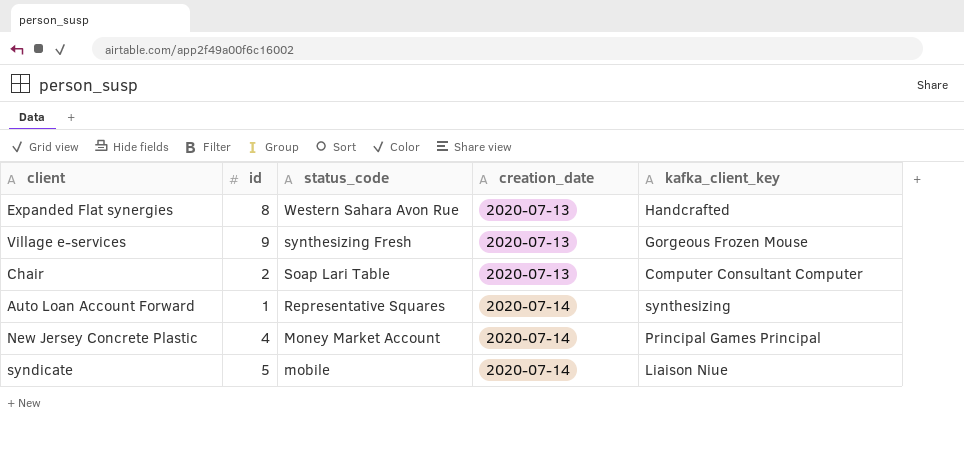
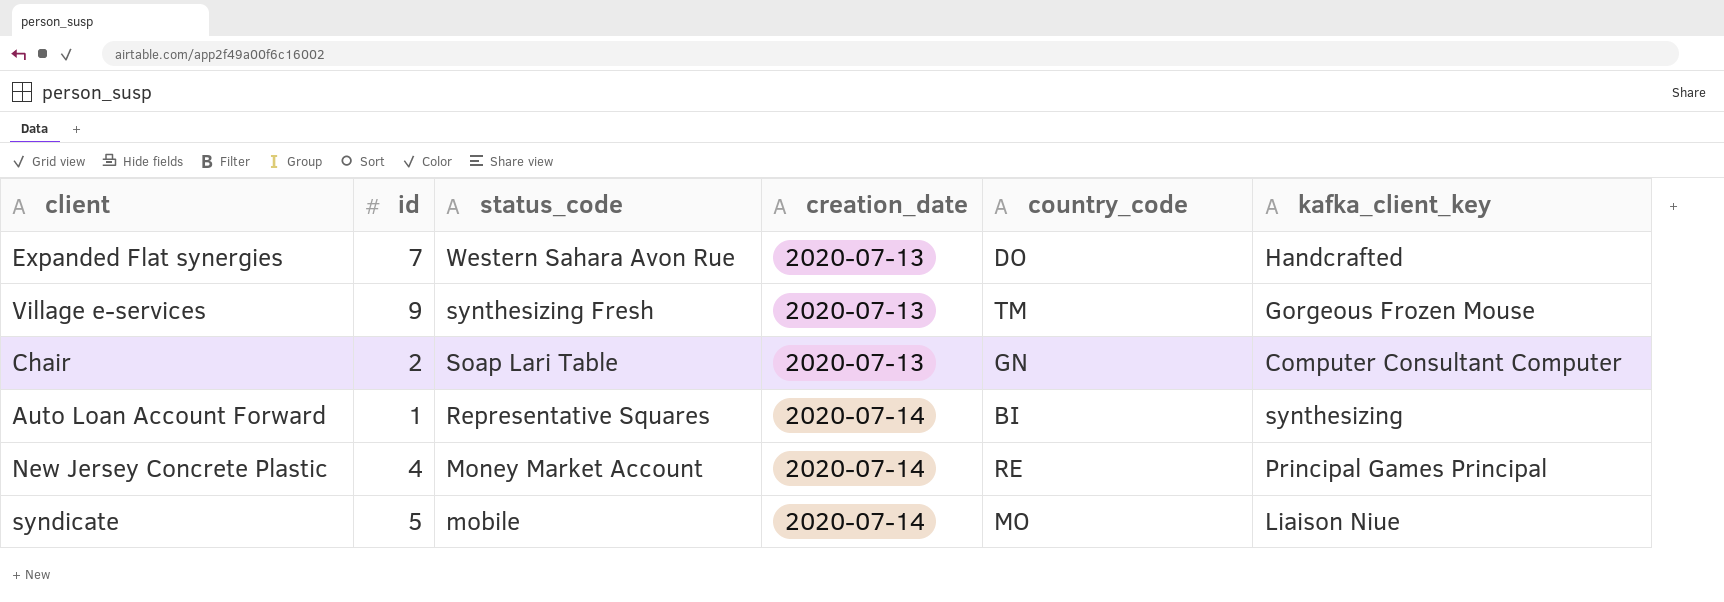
column country_code | position: none -> 5
Expanded Flat synergies | id: 8 -> 7

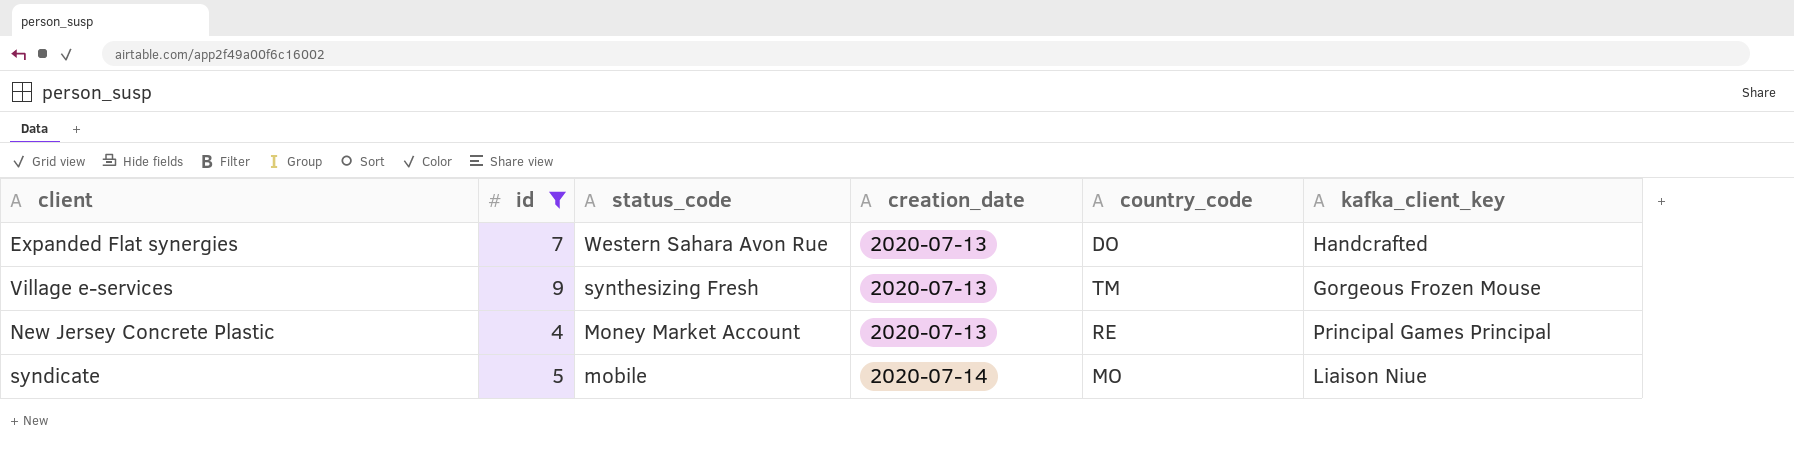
filter: none -> id >= 4
New Jersey Concrete Plastic | creation_date: 2020-07-14 -> 2020-07-13

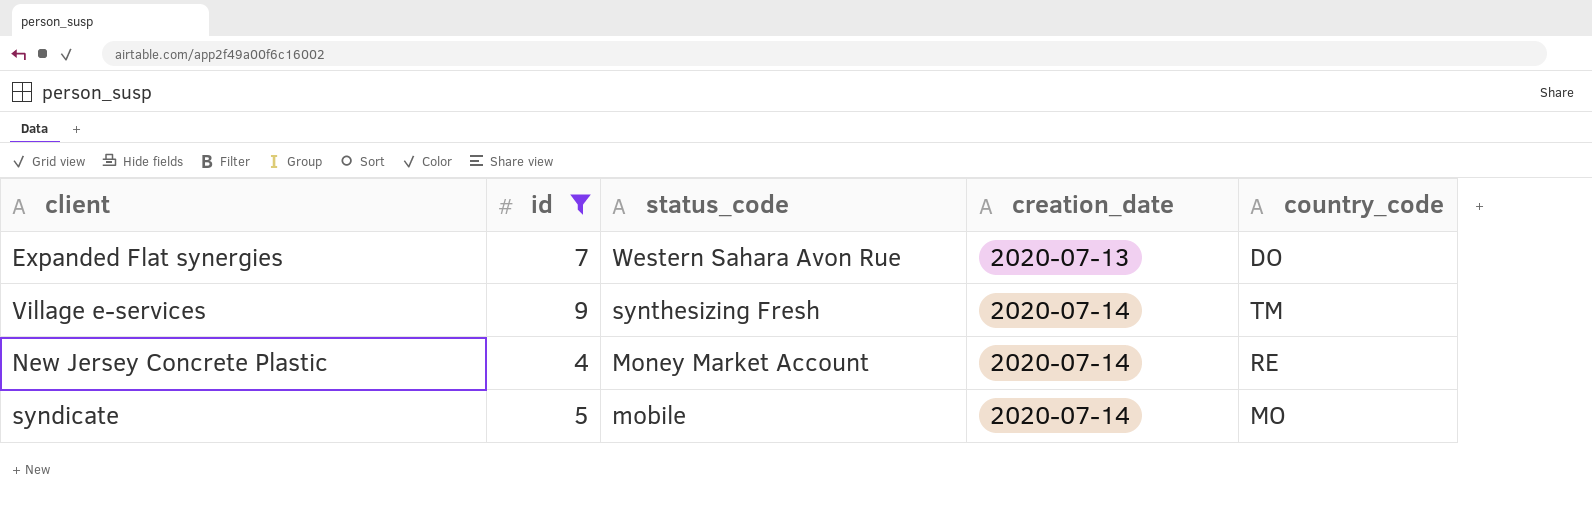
column kafka_client_key | position: 6 -> none
Village e-services | creation_date: 2020-07-13 -> 2020-07-14
New Jersey Concrete Plastic | creation_date: 2020-07-13 -> 2020-07-14

